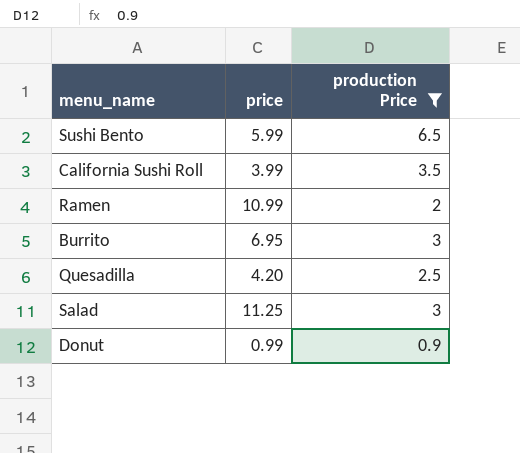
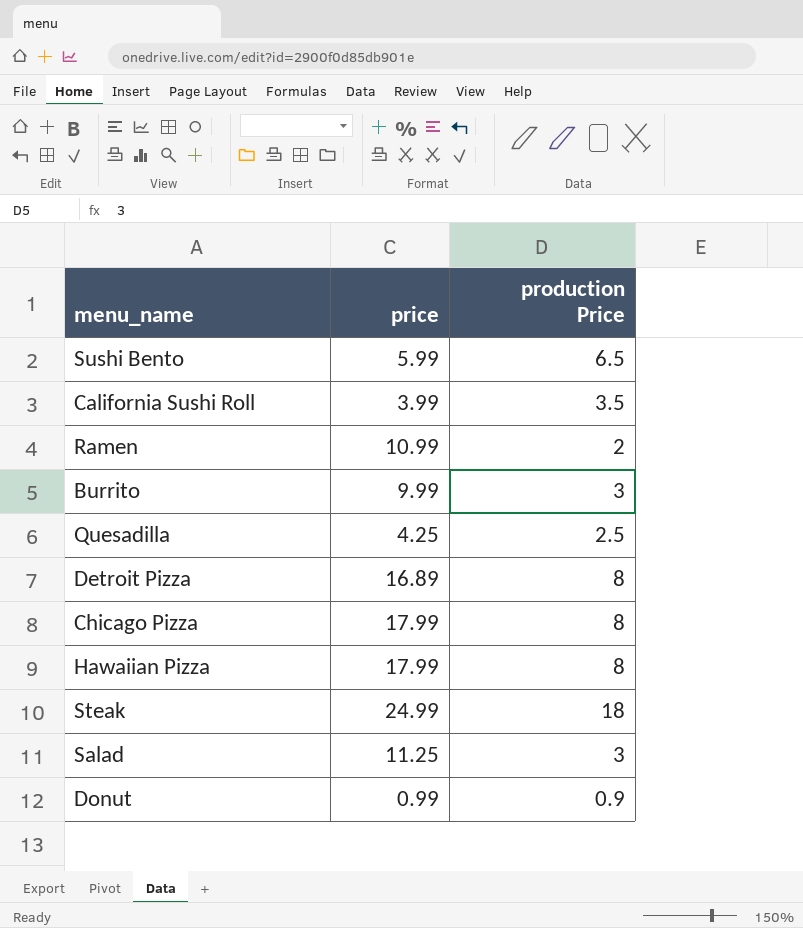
filter: production Price <= 6.5 -> none
Burrito | price: 6.95 -> 9.99
Quesadilla | price: 4.20 -> 4.25

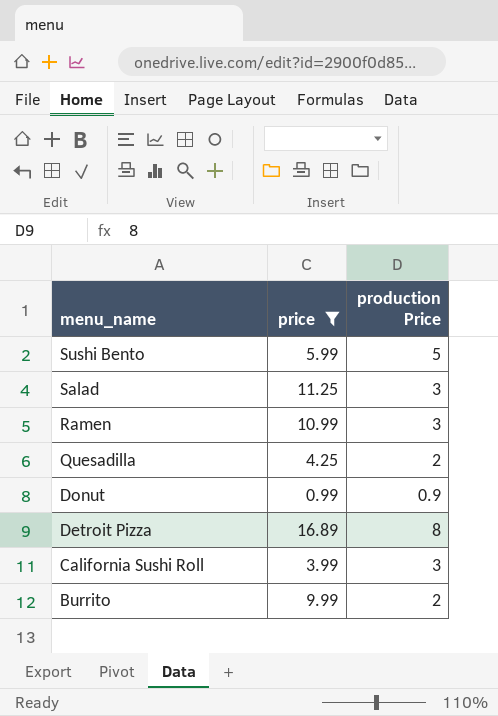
filter: none -> price <= 16.89
row order: none -> menu_name descending
Sushi Bento | production Price: 6.5 -> 5
Ramen | production Price: 2 -> 3
Quesadilla | production Price: 2.5 -> 2
California Sushi Roll | production Price: 3.5 -> 3
Burrito | production Price: 3 -> 2

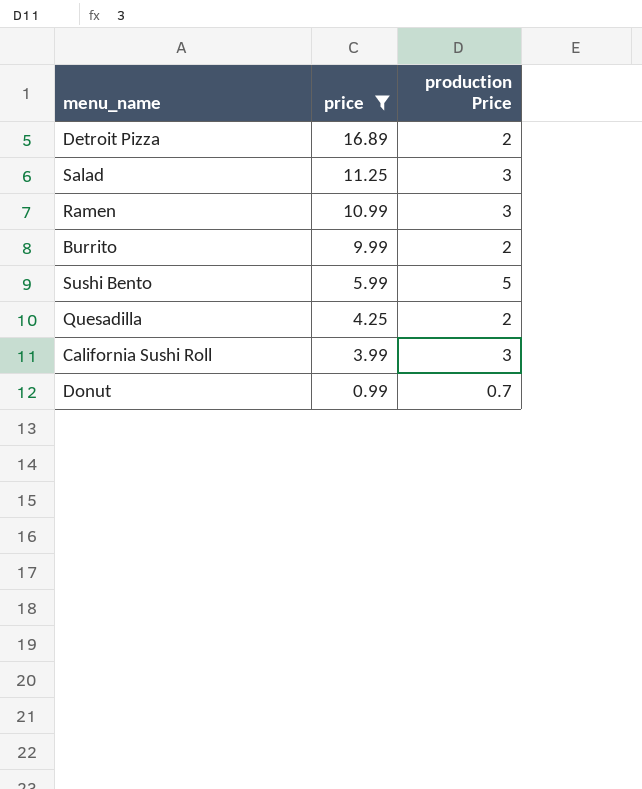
row order: menu_name descending -> price descending
Detroit Pizza | production Price: 8 -> 2
Donut | production Price: 0.9 -> 0.7

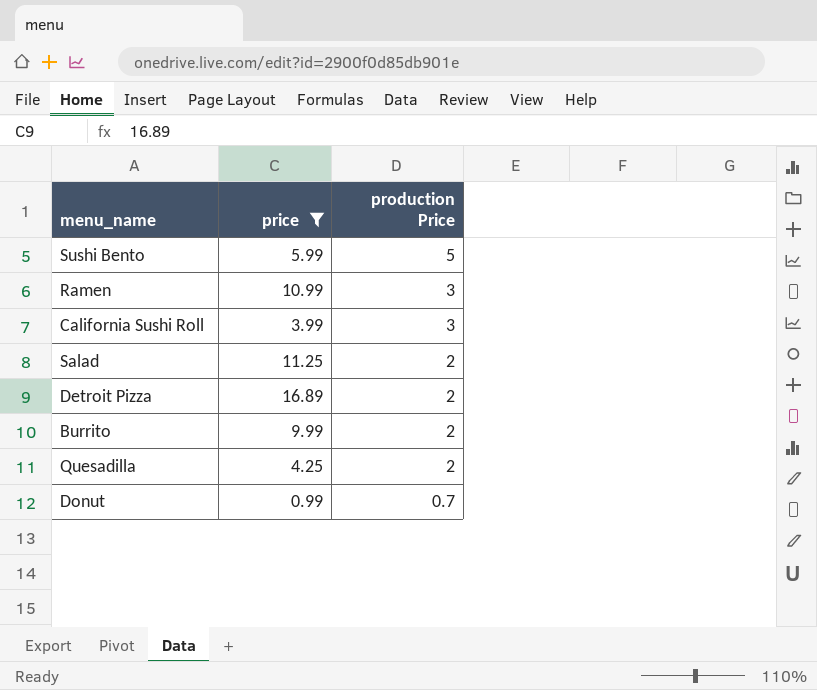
row order: price descending -> production Price descending
Salad | production Price: 3 -> 2

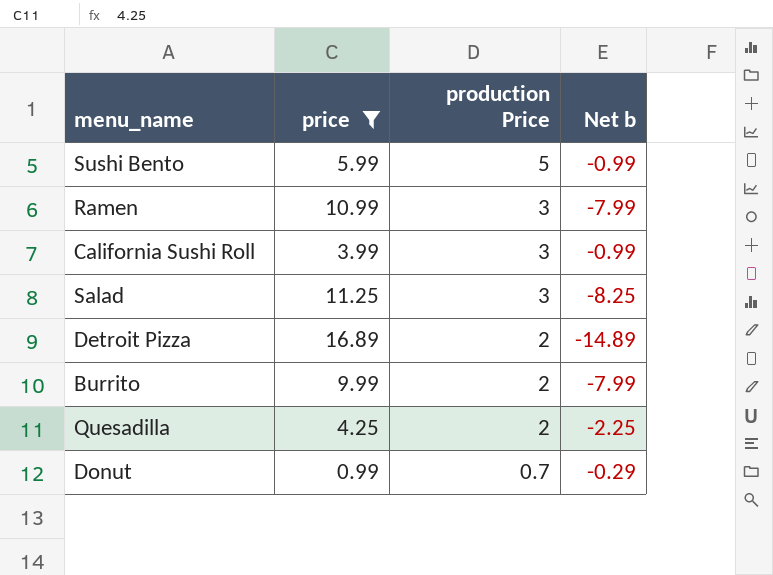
column Net b | formula: none -> [production Price] - [price]
Salad | production Price: 2 -> 3

